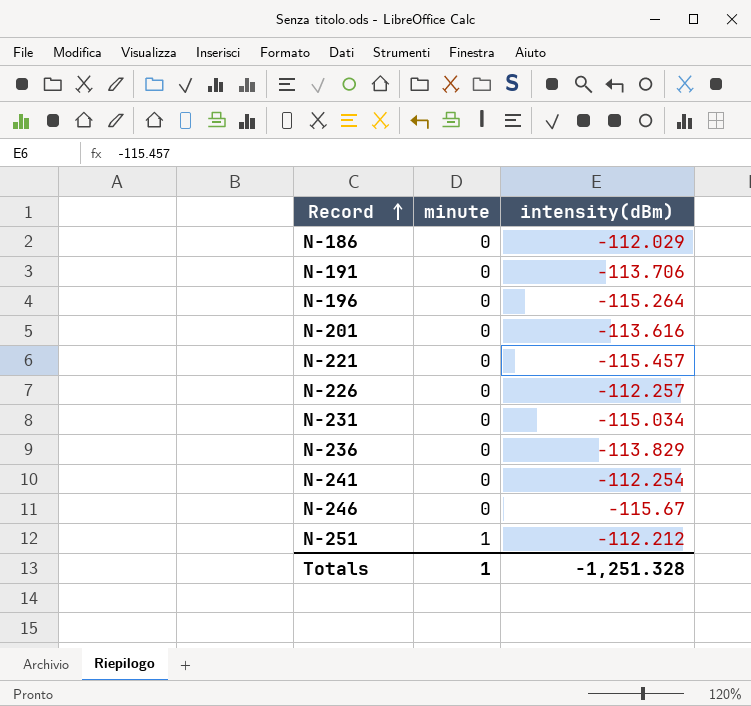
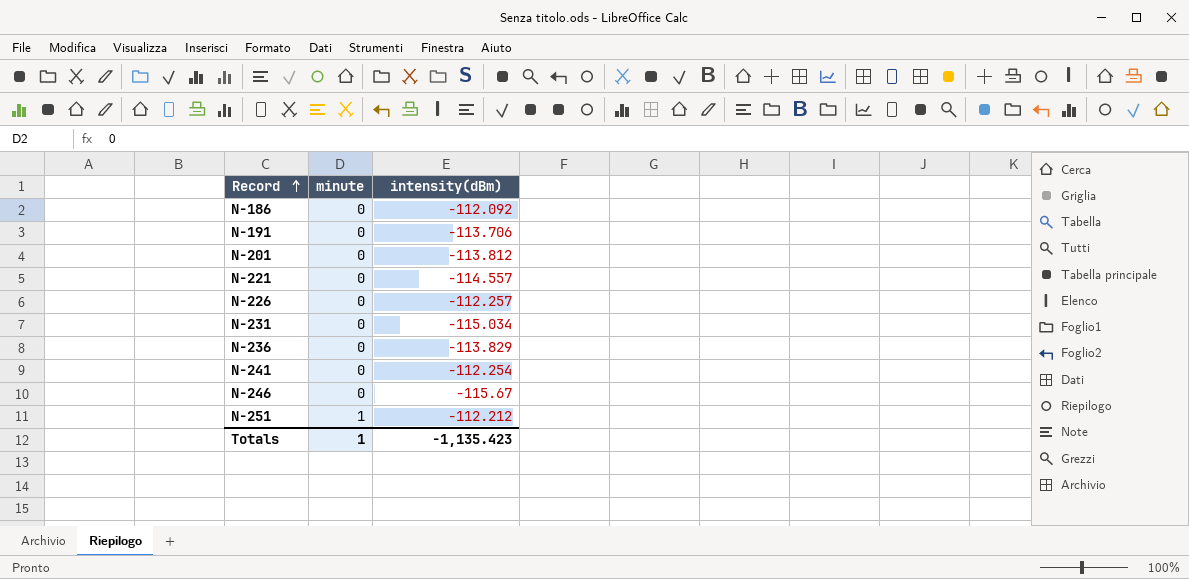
row N-196: 0 | -115.264 -> none
N-186 | intensity(dBm): -112.029 -> -112.092
N-201 | intensity(dBm): -113.616 -> -113.812
N-221 | intensity(dBm): -115.457 -> -114.557
Totals | intensity(dBm): -1,251.328 -> -1,135.423

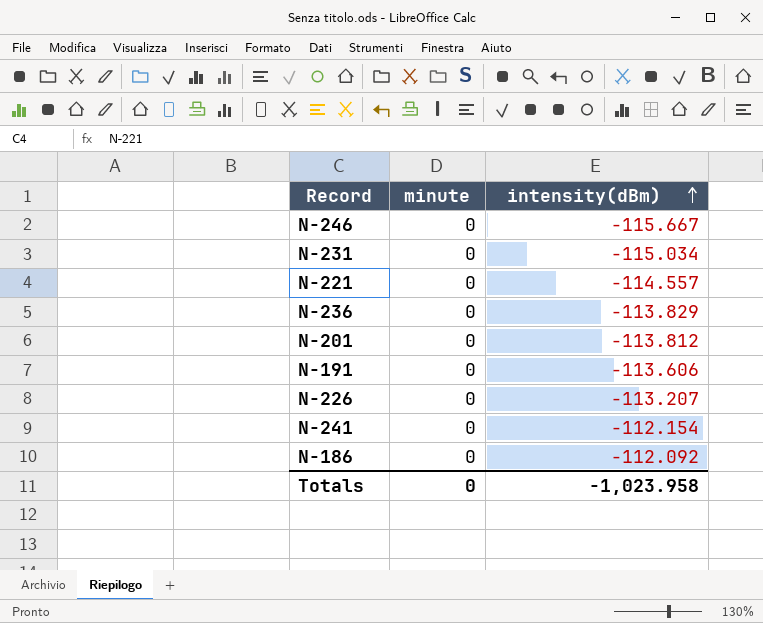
row order: Record ascending -> intensity(dBm) ascending
row N-251: 1 | -112.212 -> none
N-246 | intensity(dBm): -115.67 -> -115.667
N-191 | intensity(dBm): -113.706 -> -113.606
N-226 | intensity(dBm): -112.257 -> -113.207
N-241 | intensity(dBm): -112.254 -> -112.154
Totals | minute: 1 -> 0
Totals | intensity(dBm): -1,135.423 -> -1,023.958

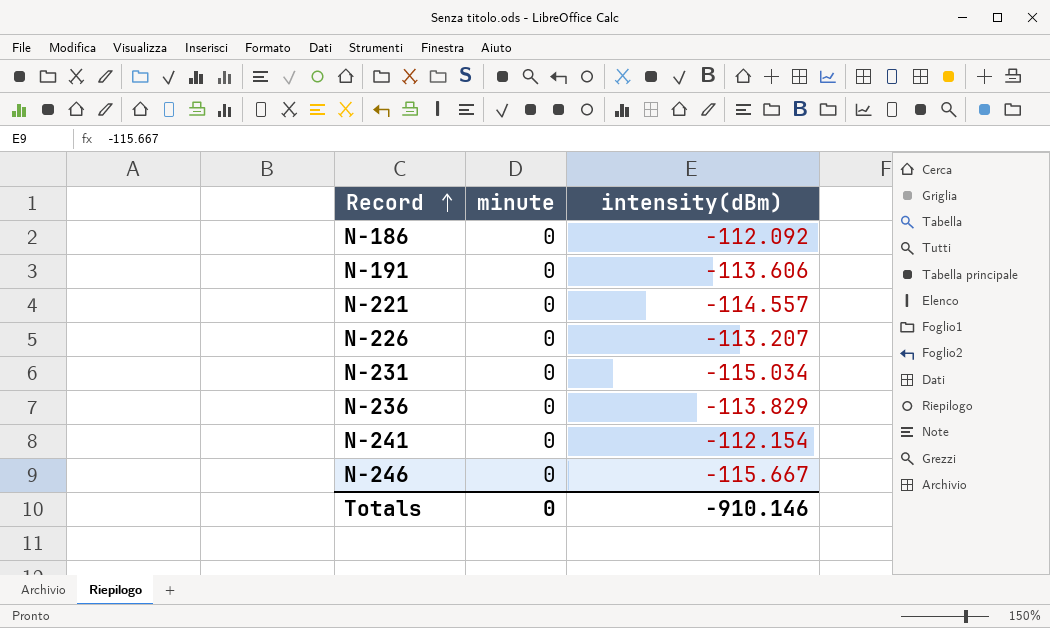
row order: intensity(dBm) ascending -> Record ascending
row N-201: 0 | -113.812 -> none
Totals | intensity(dBm): -1,023.958 -> -910.146

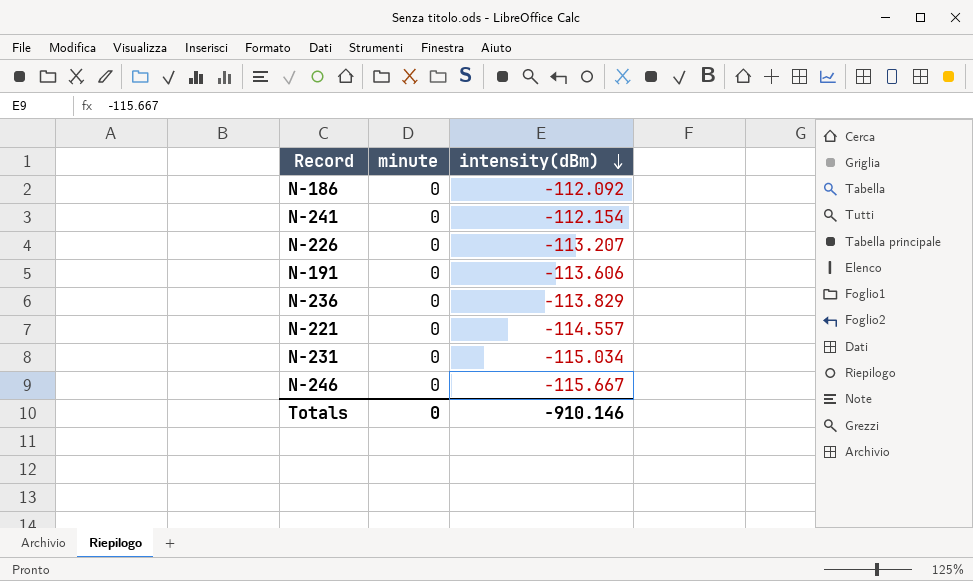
row order: Record ascending -> intensity(dBm) descending

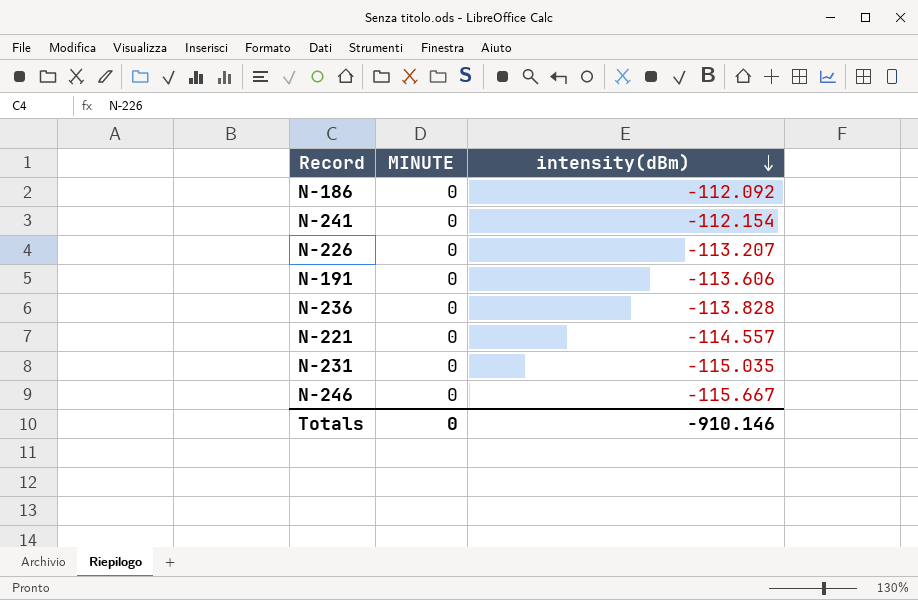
column name: minute -> MINUTE
N-236 | intensity(dBm): -113.829 -> -113.828
N-231 | intensity(dBm): -115.034 -> -115.035

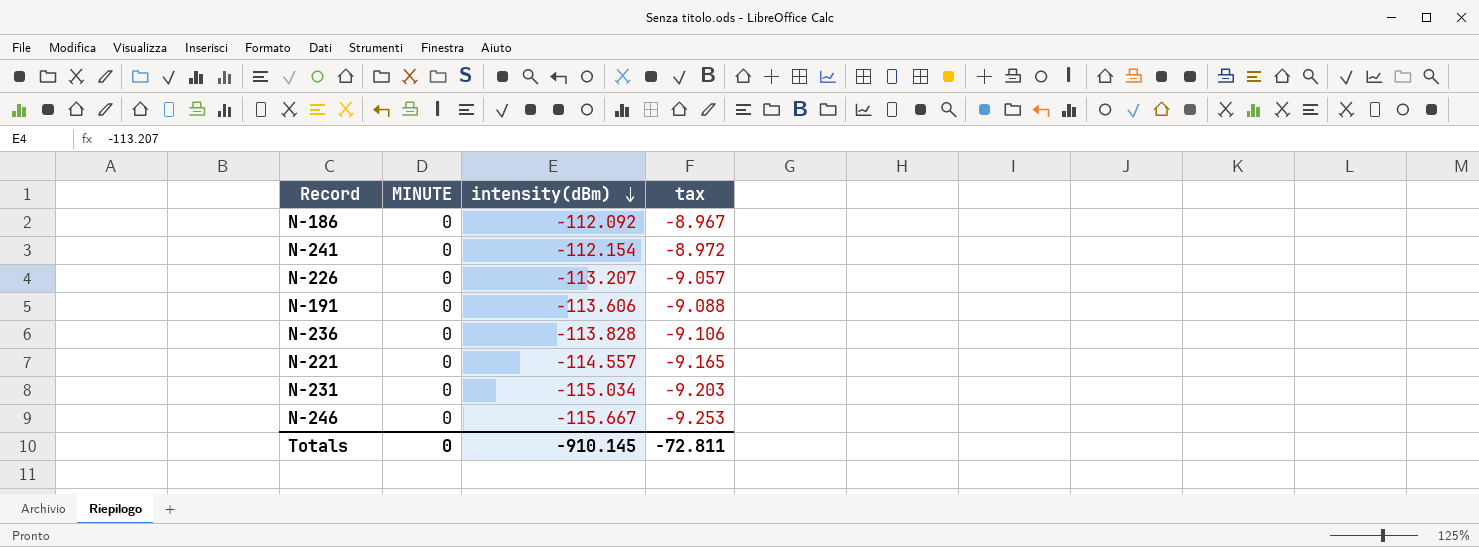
column tax | formula: none -> [intensity(dBm)] * 0.08
N-231 | intensity(dBm): -115.035 -> -115.034
Totals | intensity(dBm): -910.146 -> -910.145

